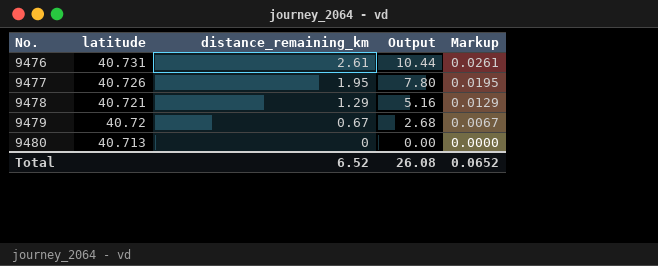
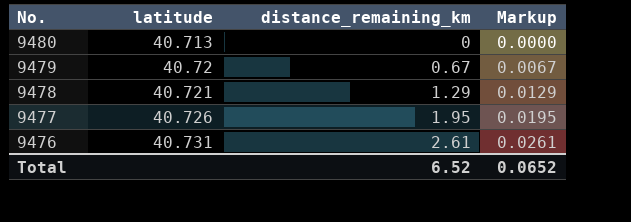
row order: No. ascending -> No. descending
column Output | formula: [distance_remaining_km] * 4 -> none

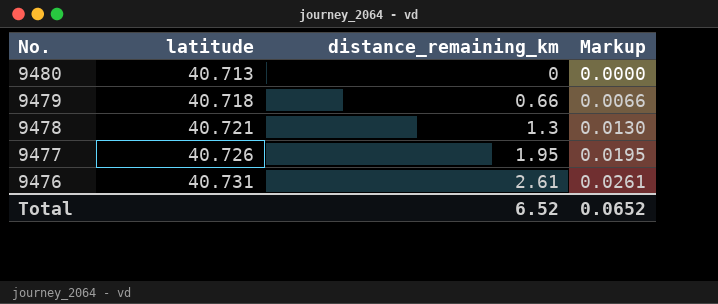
9479 | latitude: 40.72 -> 40.718
9479 | distance_remaining_km: 0.67 -> 0.66
9479 | Markup: 0.0067 -> 0.0066
9478 | distance_remaining_km: 1.29 -> 1.3
9478 | Markup: 0.0129 -> 0.0130

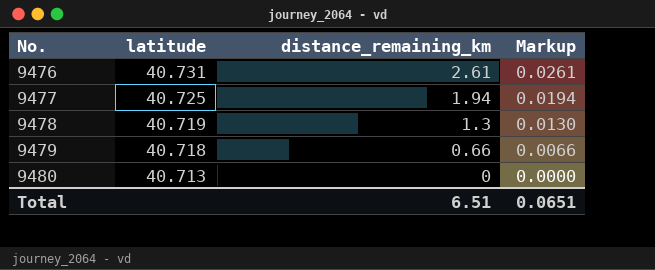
row order: No. descending -> No. ascending
9477 | latitude: 40.726 -> 40.725
9477 | distance_remaining_km: 1.95 -> 1.94
9477 | Markup: 0.0195 -> 0.0194
9478 | latitude: 40.721 -> 40.719
Total | distance_remaining_km: 6.52 -> 6.51
Total | Markup: 0.0652 -> 0.0651

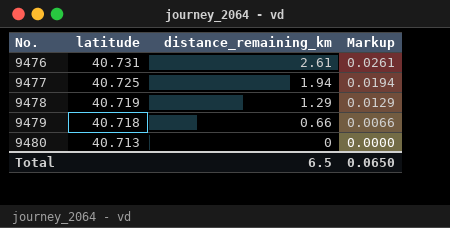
9478 | distance_remaining_km: 1.3 -> 1.29
9478 | Markup: 0.0130 -> 0.0129
Total | distance_remaining_km: 6.51 -> 6.5
Total | Markup: 0.0651 -> 0.0650

